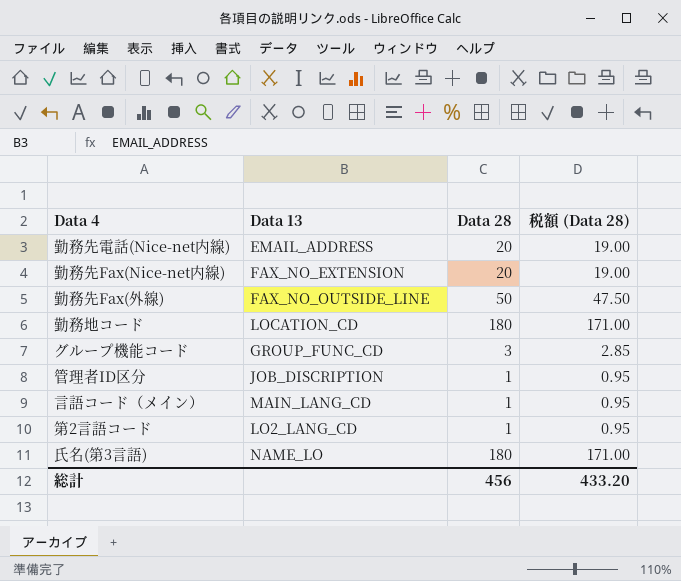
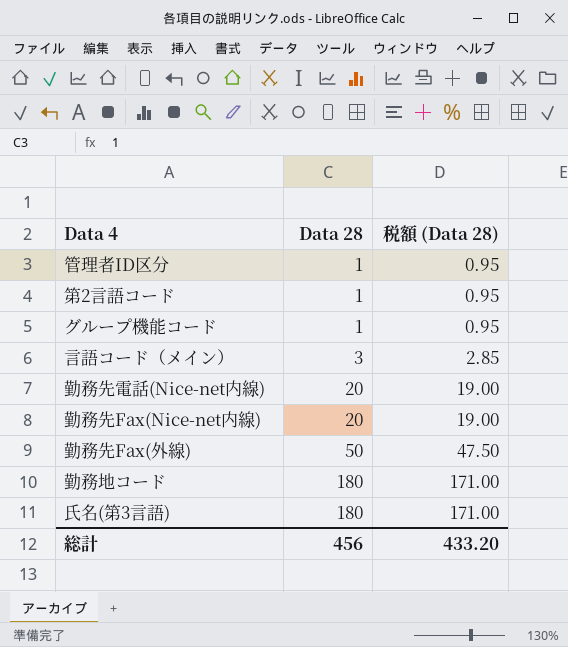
row order: none -> Data 28 ascending
column Data 13 | position: 2 -> none
グループ機能コード | Data 28: 3 -> 1
グループ機能コード | 税額 (Data 28): 2.85 -> 0.95
言語コード（メイン） | Data 28: 1 -> 3
言語コード（メイン） | 税額 (Data 28): 0.95 -> 2.85

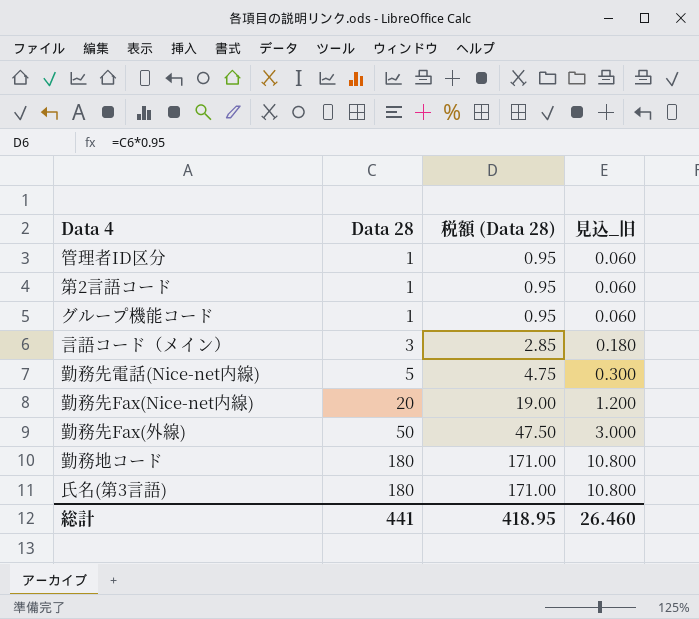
column 見込_旧 | formula: none -> [Data 28] * 0.06
勤務先電話(Nice-net内線) | Data 28: 20 -> 5
勤務先電話(Nice-net内線) | 税額 (Data 28): 19.00 -> 4.75
総計 | Data 28: 456 -> 441
総計 | 税額 (Data 28): 433.20 -> 418.95

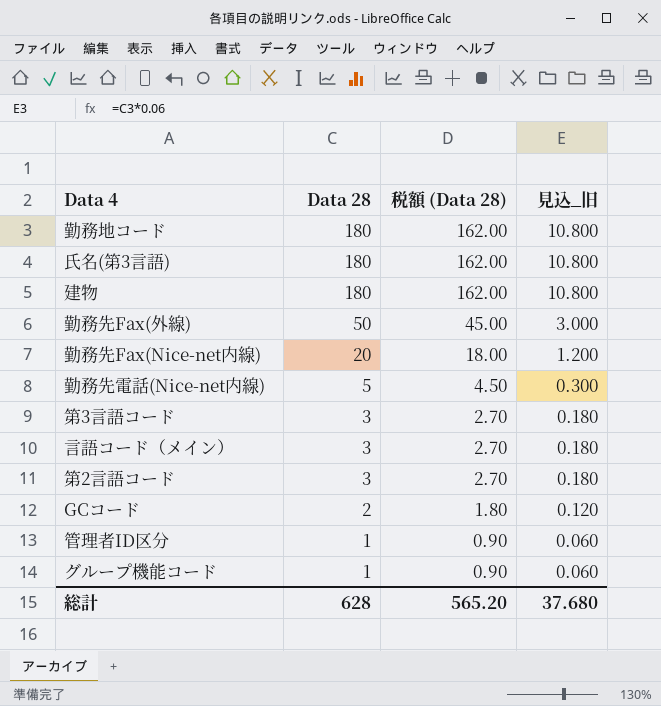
row order: Data 28 ascending -> Data 28 descending
column 税額 (Data 28) | formula: [Data 28] * 0.95 -> [Data 28] * 0.9
row 建物: none -> 180 | 162.00 | 10.800
row 第3言語コード: none -> 3 | 2.70 | 0.180
第2言語コード | Data 28: 1 -> 3
第2言語コード | 見込_旧: 0.060 -> 0.180
row GCコード: none -> 2 | 1.80 | 0.120
総計 | Data 28: 441 -> 628
総計 | 税額 (Data 28): 418.95 -> 565.20
総計 | 見込_旧: 26.460 -> 37.680

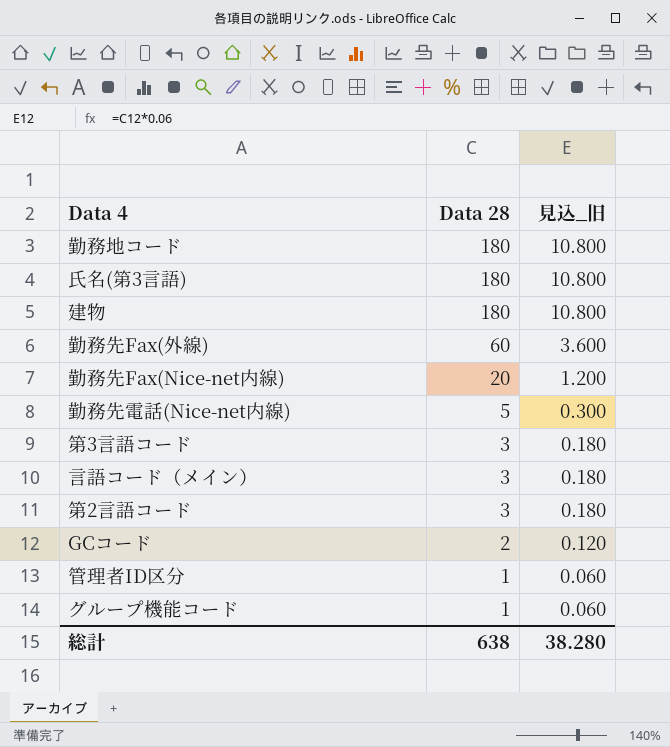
column 税額 (Data 28) | formula: [Data 28] * 0.9 -> none
勤務先Fax(外線) | Data 28: 50 -> 60
勤務先Fax(外線) | 見込_旧: 3.000 -> 3.600
総計 | Data 28: 628 -> 638
総計 | 見込_旧: 37.680 -> 38.280

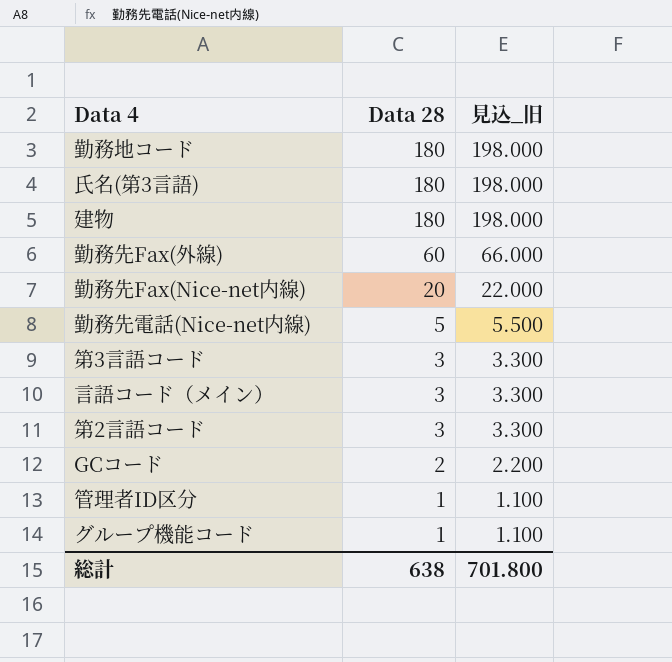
column 見込_旧 | formula: [Data 28] * 0.06 -> [Data 28] * 1.1
総計 | 見込_旧: 38.280 -> 701.800

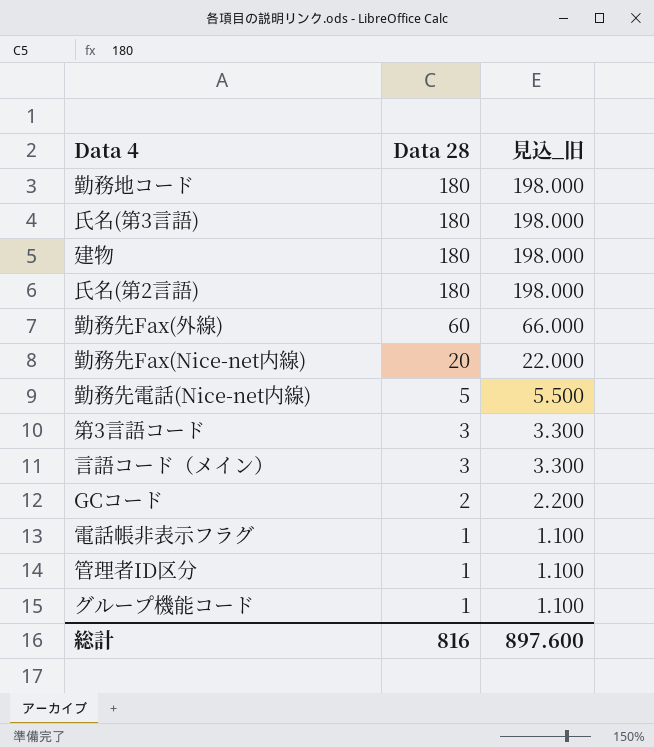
row 第2言語コード: 3 | 3.300 -> none
row 氏名(第2言語): none -> 180 | 198.000
row 電話帳非表示フラグ: none -> 1 | 1.100
総計 | Data 28: 638 -> 816
総計 | 見込_旧: 701.800 -> 897.600

